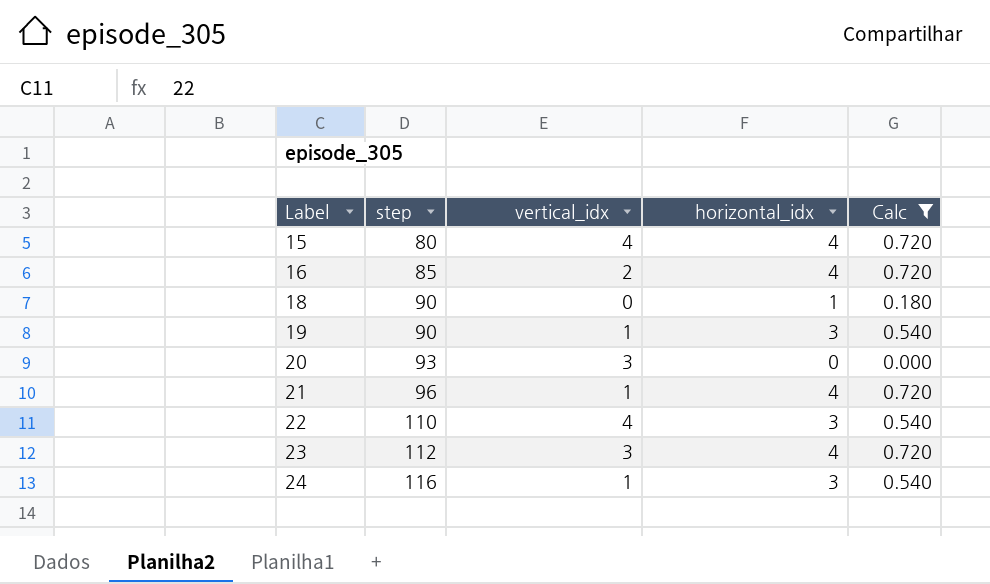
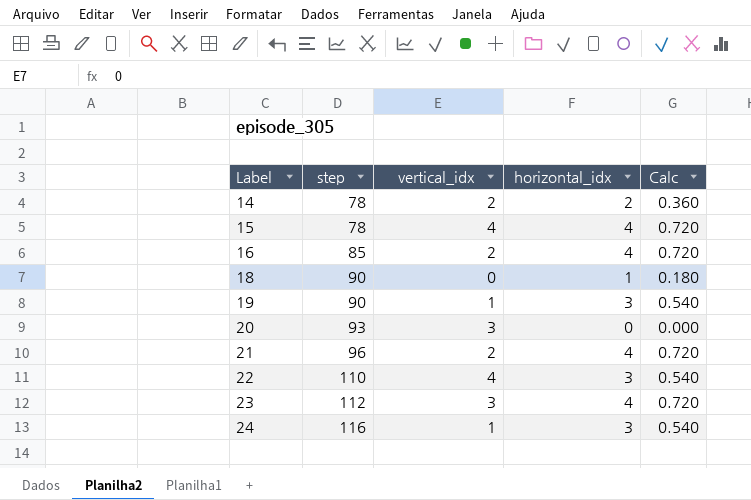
filter: Calc != 0.360 -> none
15 | step: 80 -> 78
21 | vertical_idx: 1 -> 2

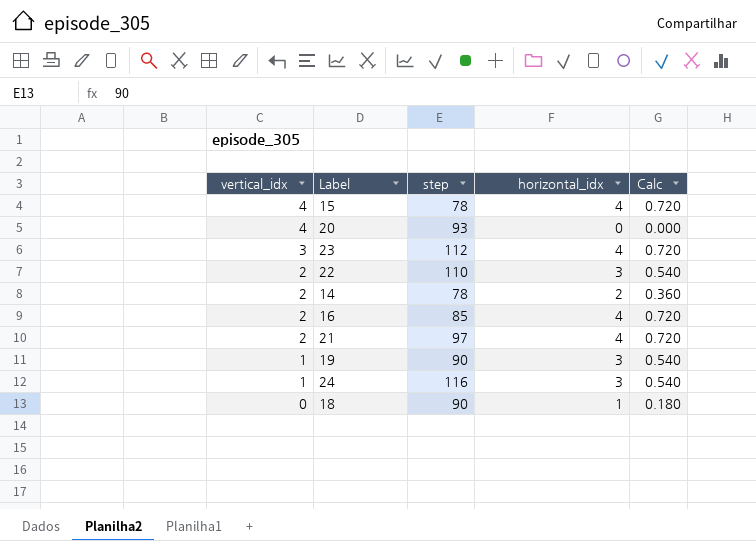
row order: Label ascending -> vertical_idx descending
column vertical_idx | position: 3 -> 1
20 | vertical_idx: 3 -> 4
22 | vertical_idx: 4 -> 2
21 | step: 96 -> 97

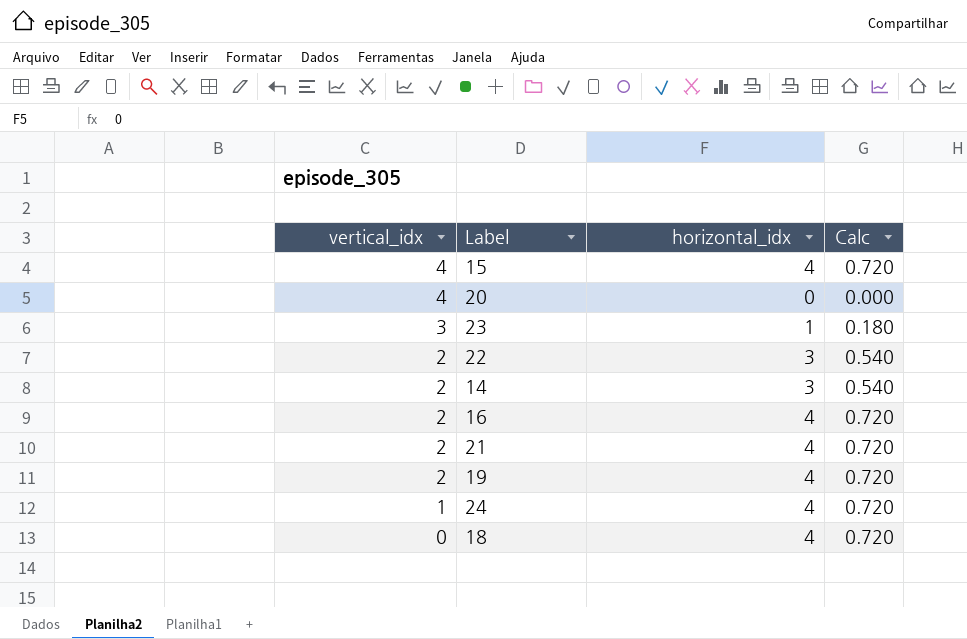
column step | position: 3 -> none
23 | horizontal_idx: 4 -> 1
23 | Calc: 0.720 -> 0.180
14 | horizontal_idx: 2 -> 3
14 | Calc: 0.360 -> 0.540
19 | vertical_idx: 1 -> 2
19 | horizontal_idx: 3 -> 4
19 | Calc: 0.540 -> 0.720
24 | horizontal_idx: 3 -> 4
24 | Calc: 0.540 -> 0.720
18 | horizontal_idx: 1 -> 4
18 | Calc: 0.180 -> 0.720

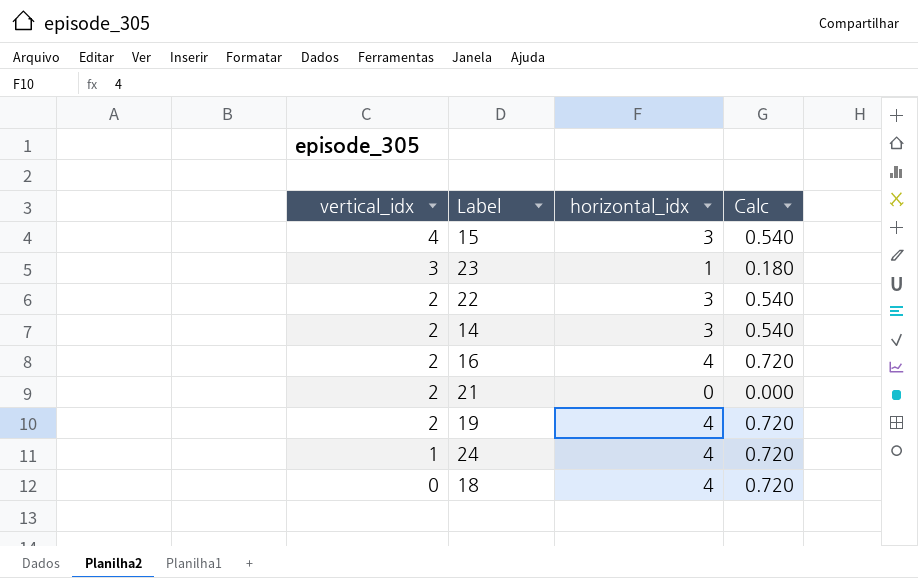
row 20: 4 | 0 | 0.000 -> none
15 | horizontal_idx: 4 -> 3
15 | Calc: 0.720 -> 0.540
21 | horizontal_idx: 4 -> 0
21 | Calc: 0.720 -> 0.000

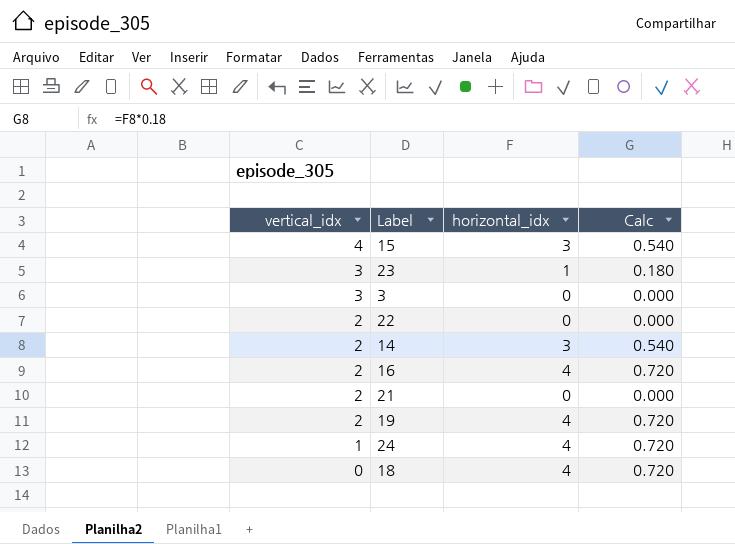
row 3: none -> 3 | 0 | 0.000
22 | horizontal_idx: 3 -> 0
22 | Calc: 0.540 -> 0.000

